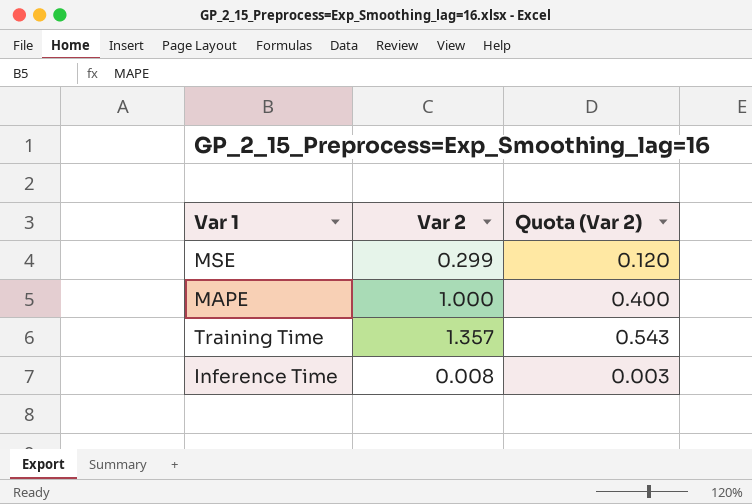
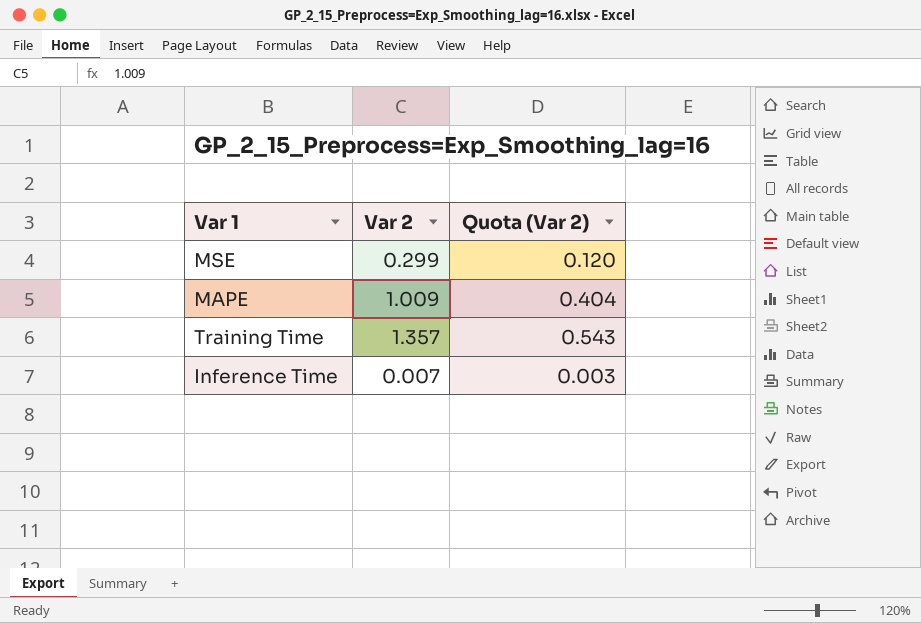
MAPE | Var 2: 1.000 -> 1.009
MAPE | Quota (Var 2): 0.400 -> 0.404
Inference Time | Var 2: 0.008 -> 0.007

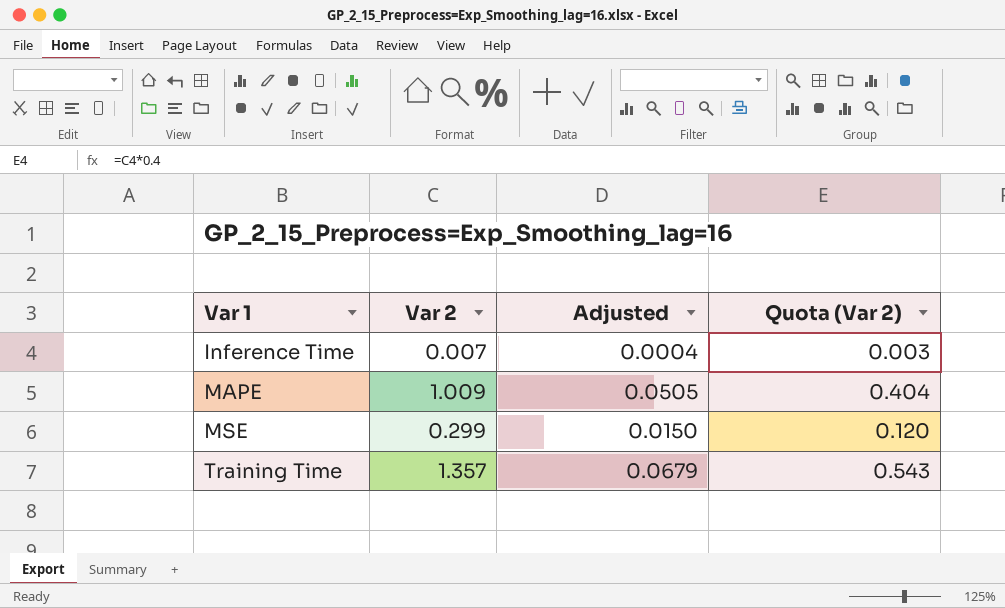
row order: none -> Var 1 ascending
column Adjusted | formula: none -> [Var 2] * 0.05

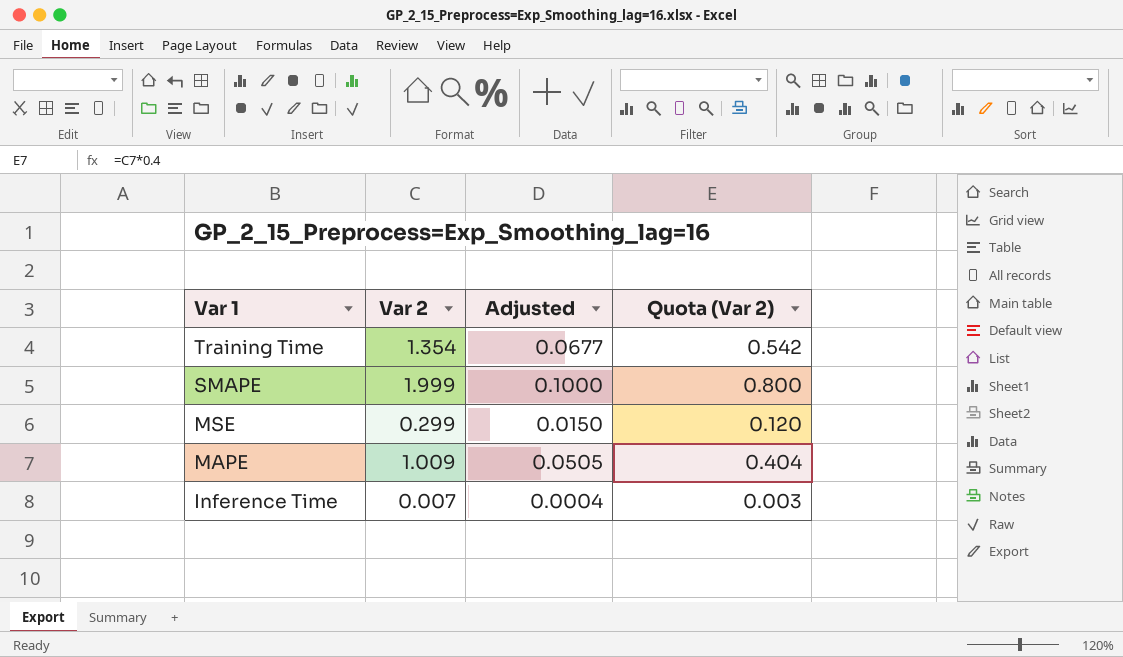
row order: Var 1 ascending -> Var 1 descending
Training Time | Var 2: 1.357 -> 1.354
Training Time | Adjusted: 0.0679 -> 0.0677
Training Time | Quota (Var 2): 0.543 -> 0.542
row SMAPE: none -> 1.999 | 0.1000 | 0.800

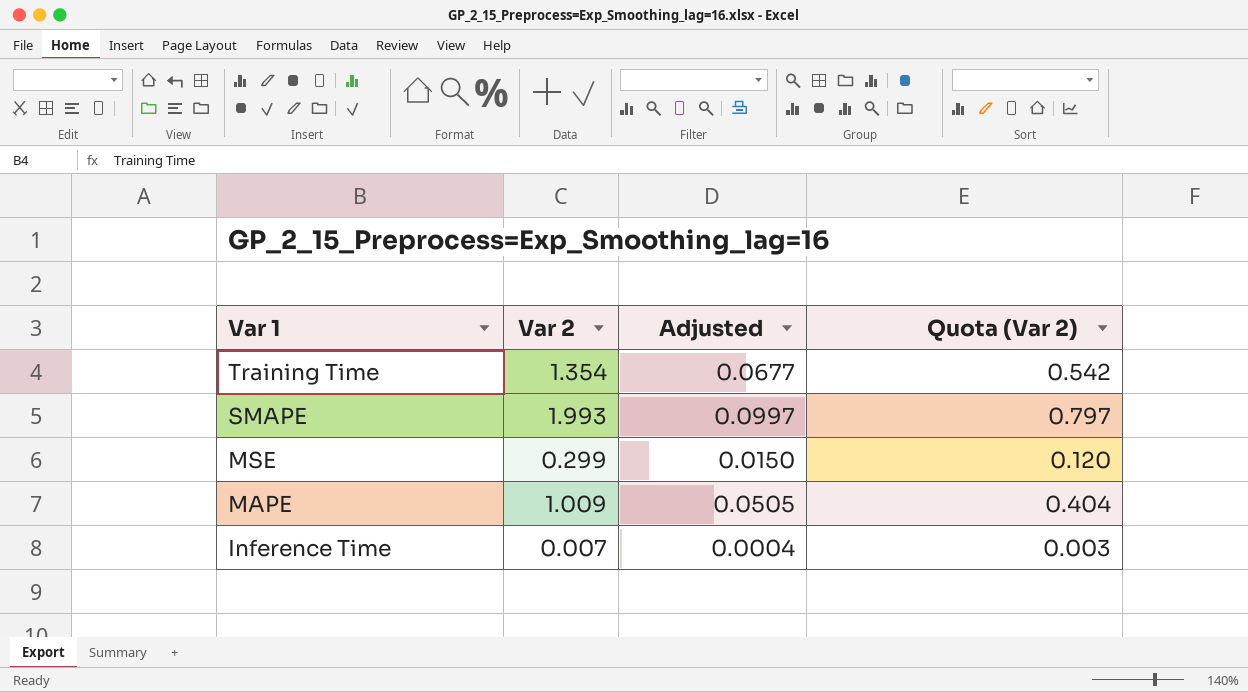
SMAPE | Var 2: 1.999 -> 1.993
SMAPE | Adjusted: 0.1000 -> 0.0997
SMAPE | Quota (Var 2): 0.800 -> 0.797

